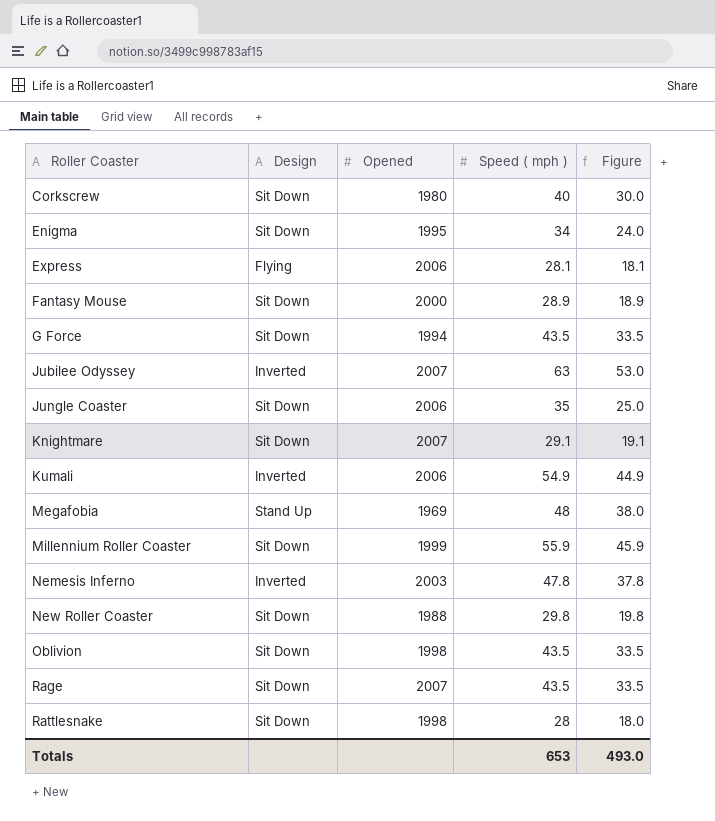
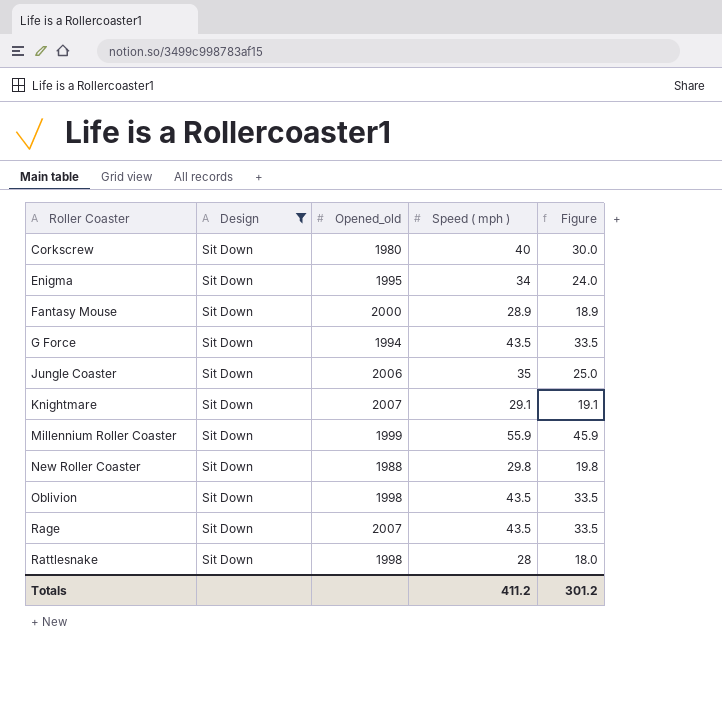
filter: none -> Design = Sit Down
column name: Opened -> Opened_old
Totals | Speed ( mph ): 653 -> 411.2
Totals | Figure: 493.0 -> 301.2

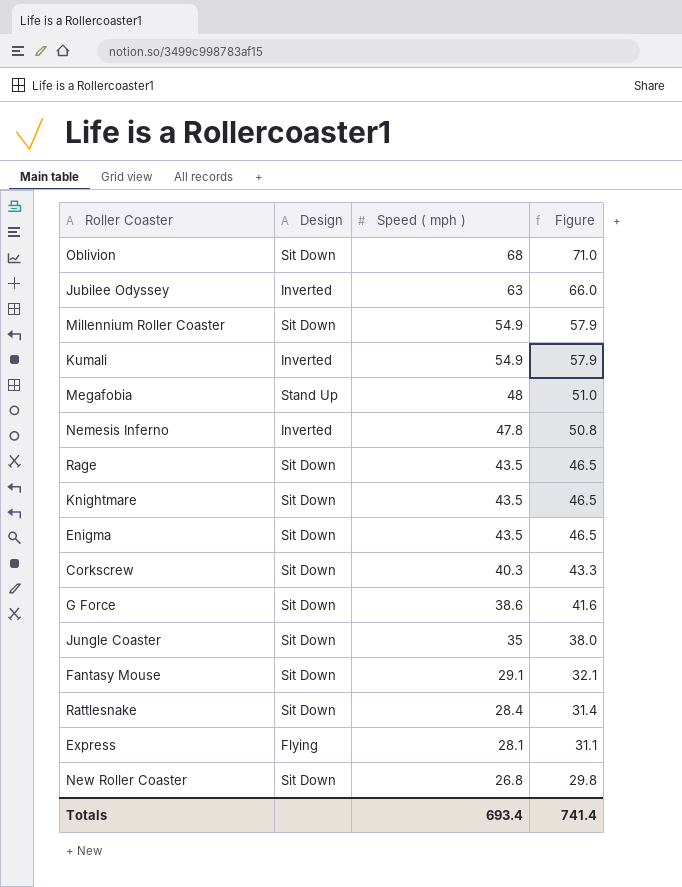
filter: Design = Sit Down -> none
row order: Roller Coaster ascending -> Speed ( mph ) descending
column Opened_old | position: 3 -> none
column Figure | formula: [Speed ( mph )] - 10 -> [Speed ( mph )] + 3
Oblivion | Speed ( mph ): 43.5 -> 68
Millennium Roller Coaster | Speed ( mph ): 55.9 -> 54.9
Knightmare | Speed ( mph ): 29.1 -> 43.5
Enigma | Speed ( mph ): 34 -> 43.5
Corkscrew | Speed ( mph ): 40 -> 40.3
G Force | Speed ( mph ): 43.5 -> 38.6
Fantasy Mouse | Speed ( mph ): 28.9 -> 29.1
Rattlesnake | Speed ( mph ): 28 -> 28.4
New Roller Coaster | Speed ( mph ): 29.8 -> 26.8
Totals | Speed ( mph ): 411.2 -> 693.4
Totals | Figure: 301.2 -> 741.4

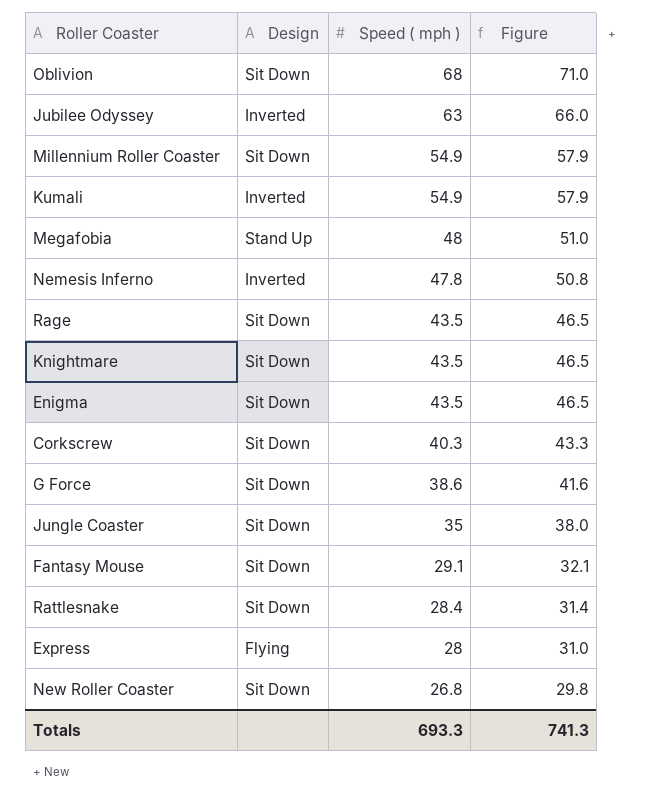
Express | Speed ( mph ): 28.1 -> 28
Express | Figure: 31.1 -> 31.0
Totals | Speed ( mph ): 693.4 -> 693.3
Totals | Figure: 741.4 -> 741.3

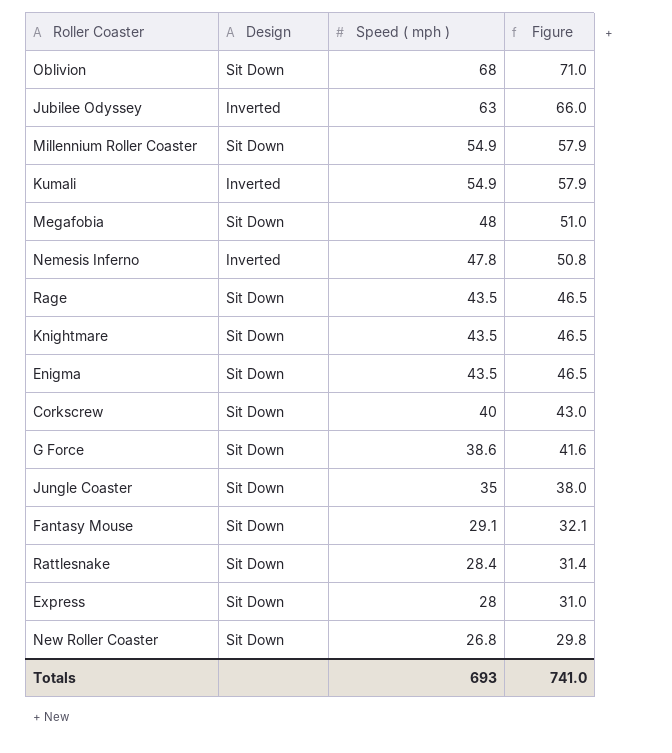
Megafobia | Design: Stand Up -> Sit Down
Corkscrew | Speed ( mph ): 40.3 -> 40
Corkscrew | Figure: 43.3 -> 43.0
Express | Design: Flying -> Sit Down
Totals | Speed ( mph ): 693.3 -> 693
Totals | Figure: 741.3 -> 741.0

